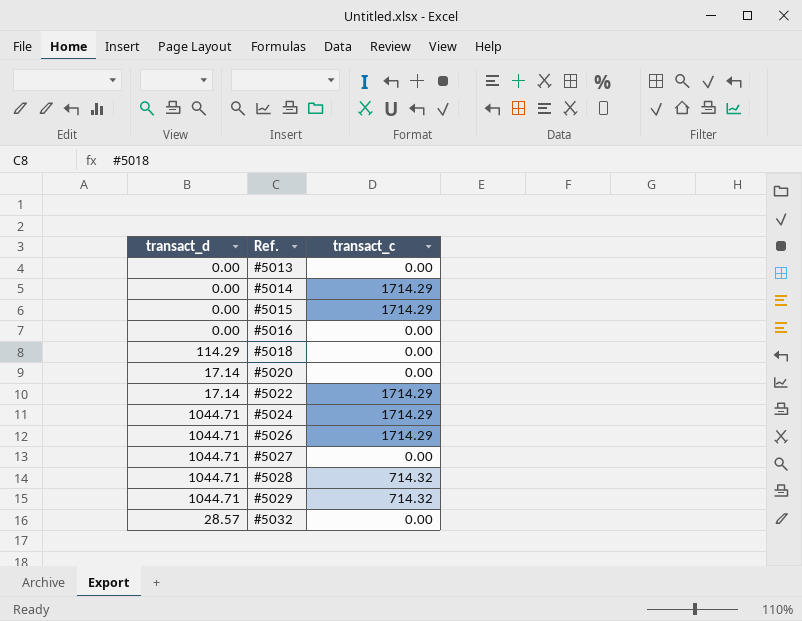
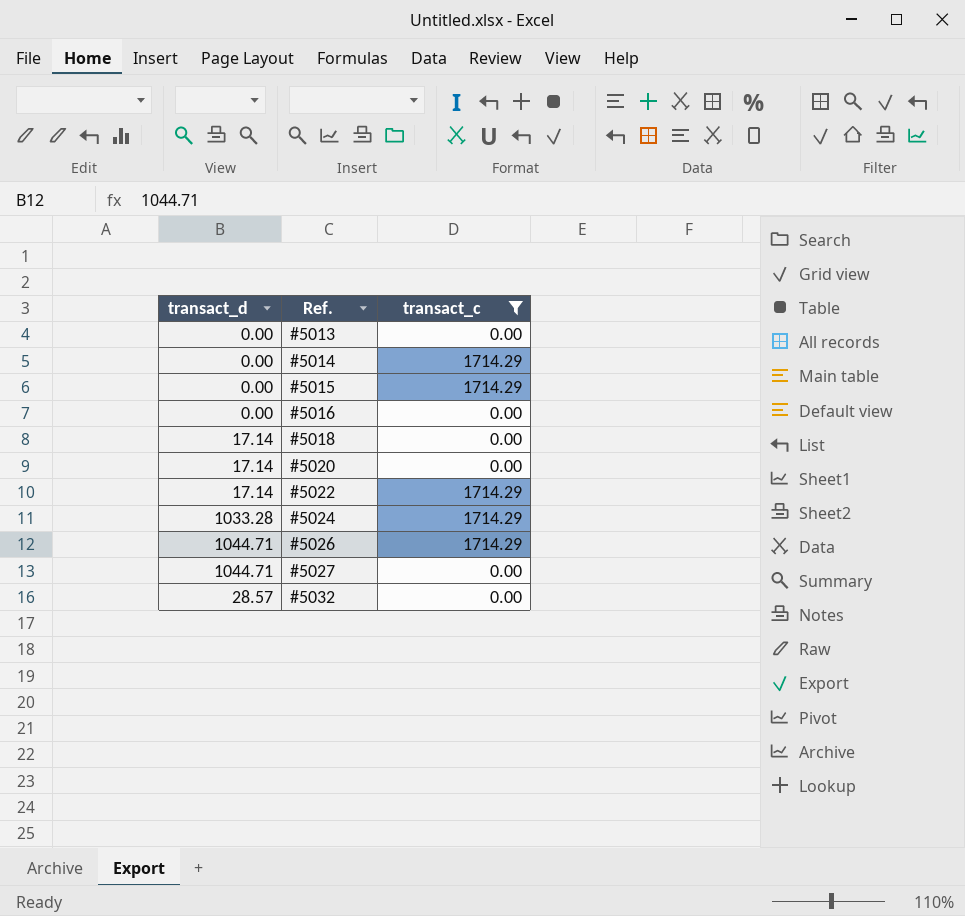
filter: none -> transact_c != 714.32
#5018 | transact_d: 114.29 -> 17.14
#5024 | transact_d: 1044.71 -> 1033.28

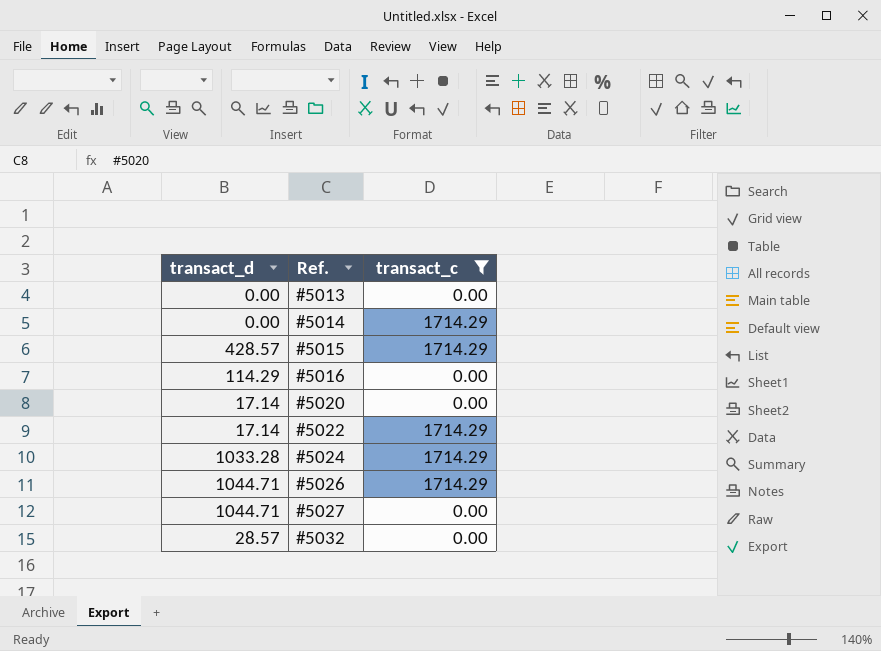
row #5018: 17.14 | 0.00 -> none
#5015 | transact_d: 0.00 -> 428.57
#5016 | transact_d: 0.00 -> 114.29

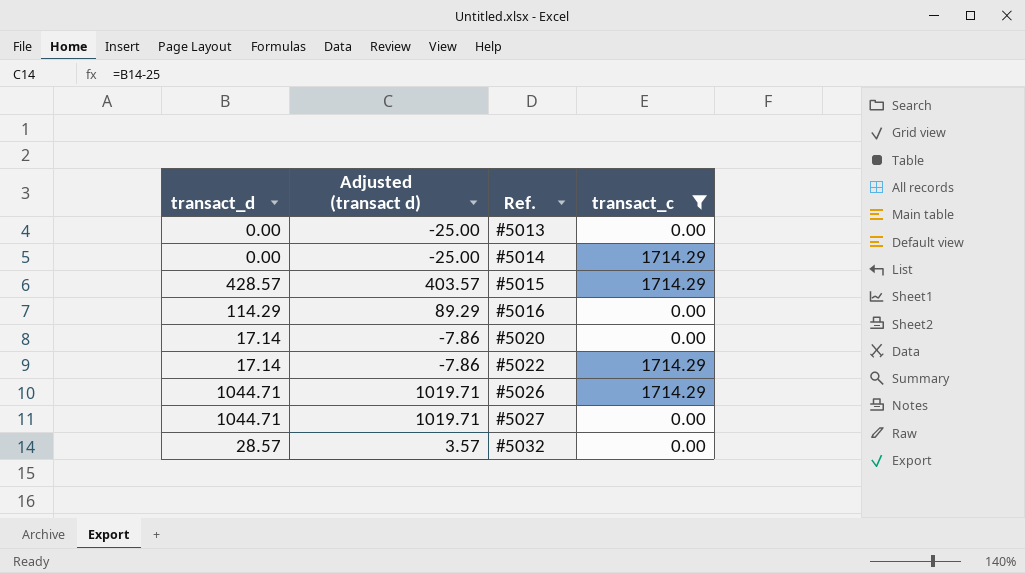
column Adjusted (transact d) | formula: none -> [transact_d] - 25
row #5024: 1033.28 | 1714.29 -> none

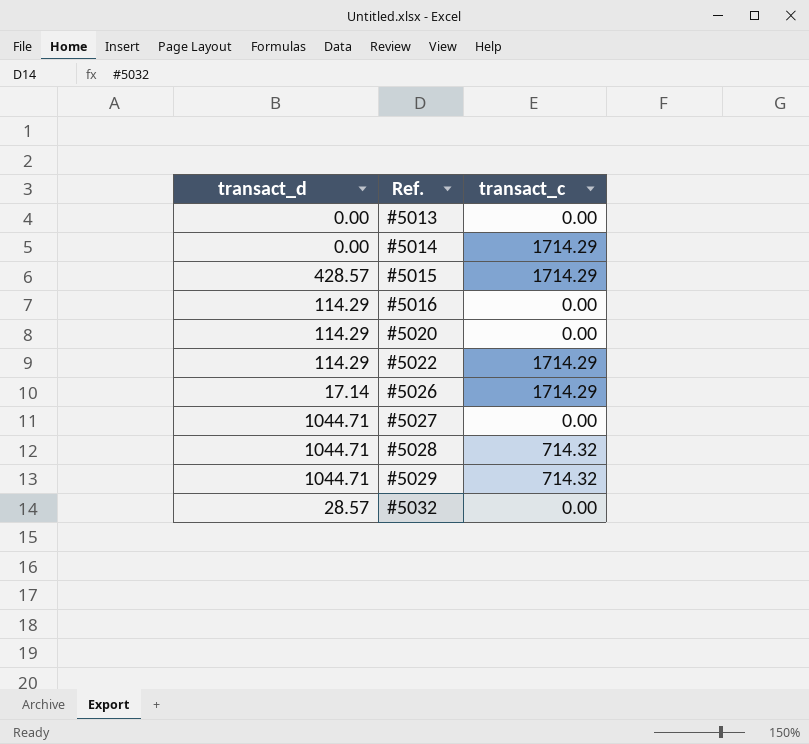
filter: transact_c != 714.32 -> none
column Adjusted (transact d) | formula: [transact_d] - 25 -> none
#5020 | transact_d: 17.14 -> 114.29
#5022 | transact_d: 17.14 -> 114.29
#5026 | transact_d: 1044.71 -> 17.14

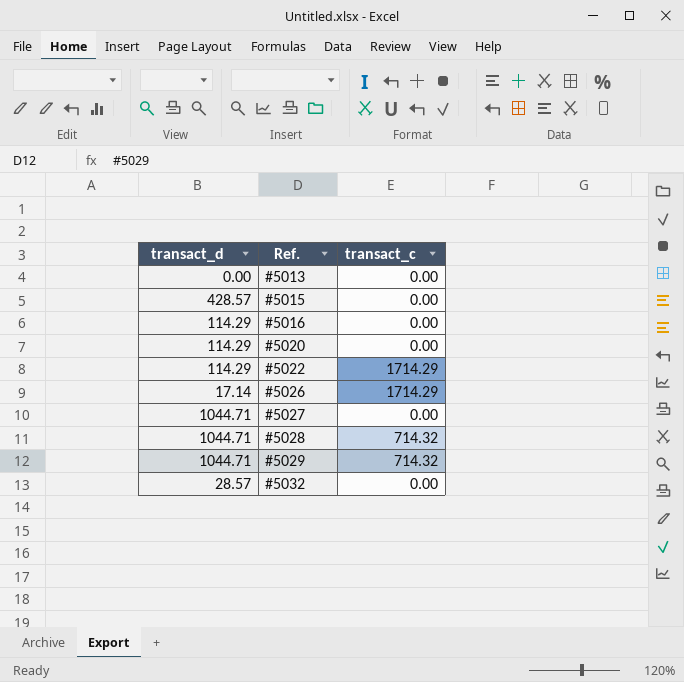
row #5014: 0.00 | 1714.29 -> none
#5015 | transact_c: 1714.29 -> 0.00

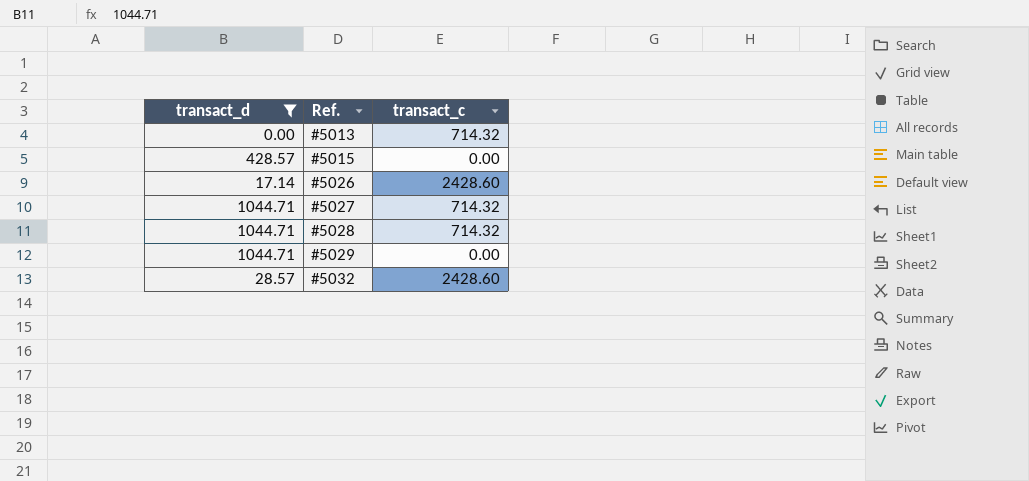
filter: none -> transact_d != 114.29
#5013 | transact_c: 0.00 -> 714.32
#5026 | transact_c: 1714.29 -> 2428.60
#5027 | transact_c: 0.00 -> 714.32
#5029 | transact_c: 714.32 -> 0.00
#5032 | transact_c: 0.00 -> 2428.60

